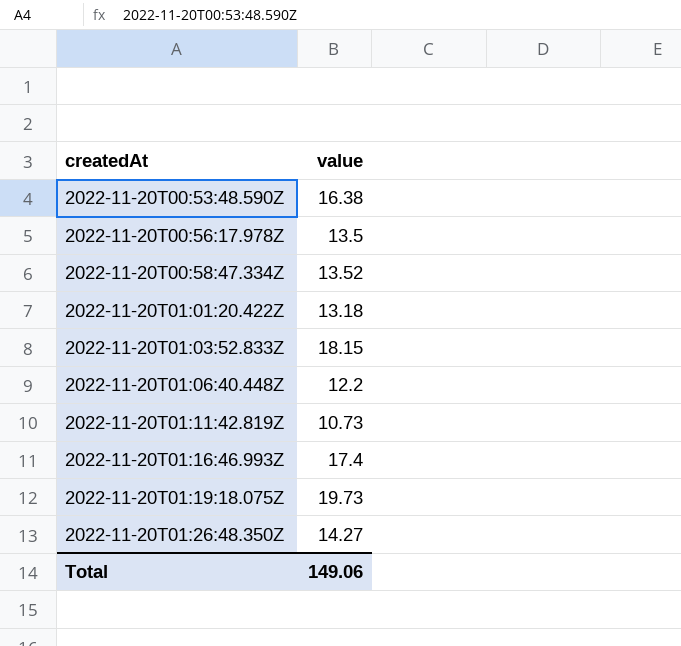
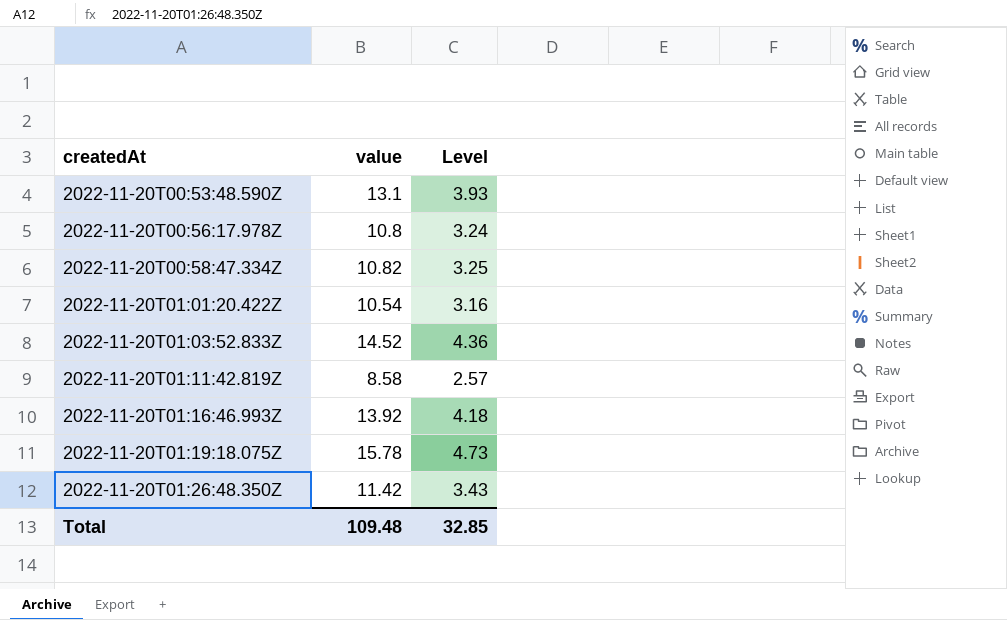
column Level | formula: none -> [value] * 0.3
row 2022-11-20T01:06:40.448Z: 12.2 -> none
2022-11-20T00:53:48.590Z | value: 16.38 -> 13.1
2022-11-20T00:56:17.978Z | value: 13.5 -> 10.8
2022-11-20T00:58:47.334Z | value: 13.52 -> 10.82
2022-11-20T01:01:20.422Z | value: 13.18 -> 10.54
2022-11-20T01:03:52.833Z | value: 18.15 -> 14.52
2022-11-20T01:11:42.819Z | value: 10.73 -> 8.58
2022-11-20T01:16:46.993Z | value: 17.4 -> 13.92
2022-11-20T01:19:18.075Z | value: 19.73 -> 15.78
2022-11-20T01:26:48.350Z | value: 14.27 -> 11.42
Total | value: 149.06 -> 109.48

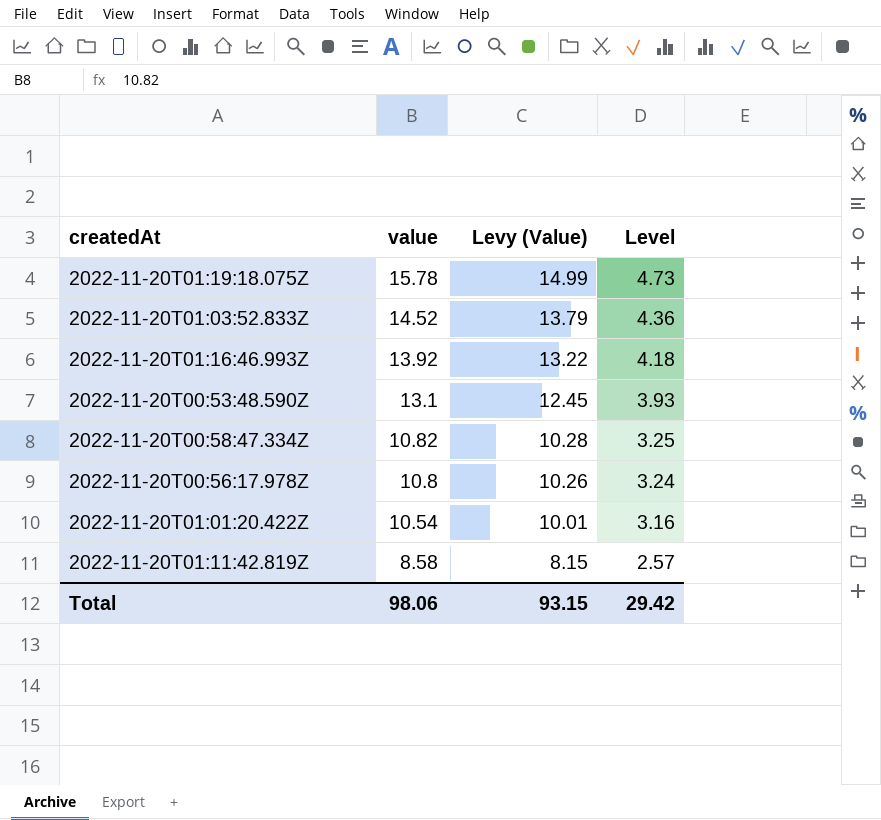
row order: createdAt ascending -> value descending
column Levy (Value) | formula: none -> [value] * 0.95
row 2022-11-20T01:26:48.350Z: 11.42 | 3.43 -> none
Total | value: 109.48 -> 98.06
Total | Level: 32.85 -> 29.42

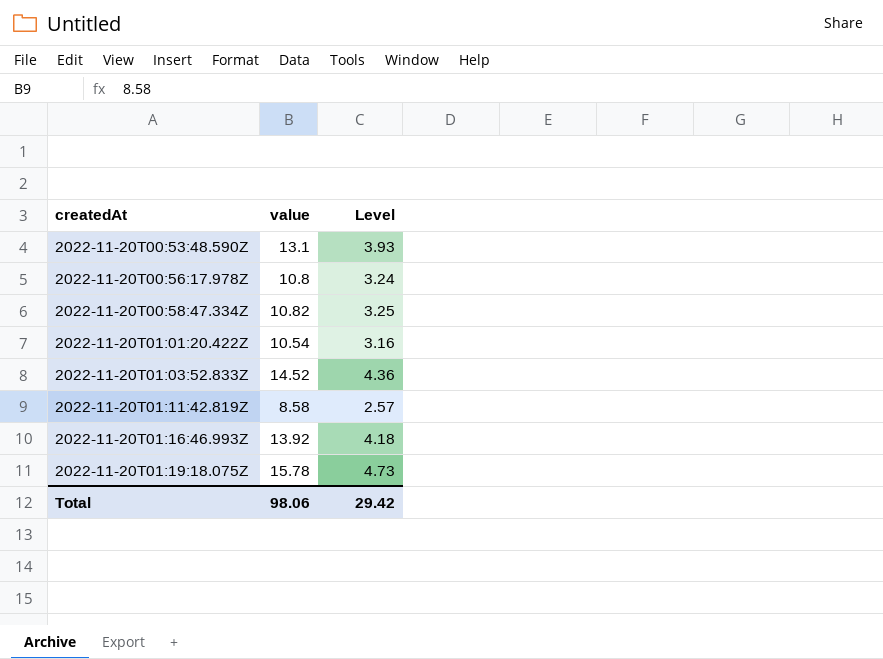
row order: value descending -> createdAt ascending
column Levy (Value) | formula: [value] * 0.95 -> none

